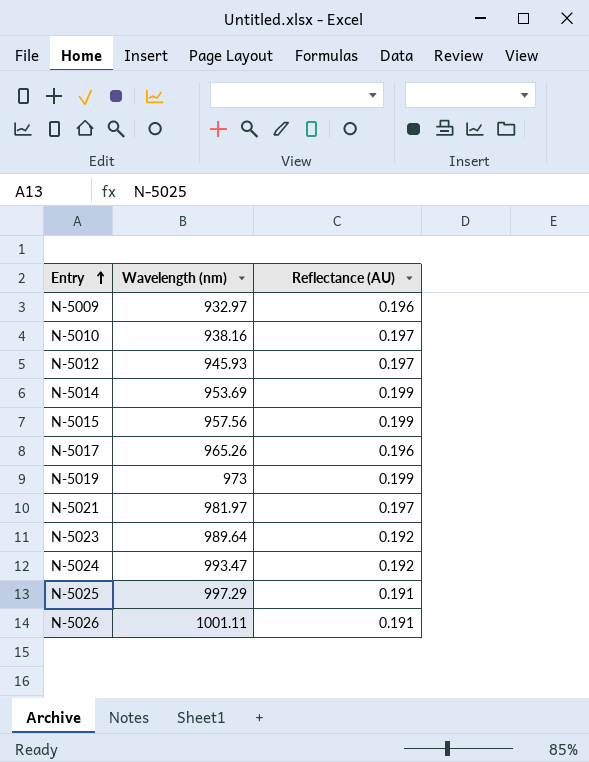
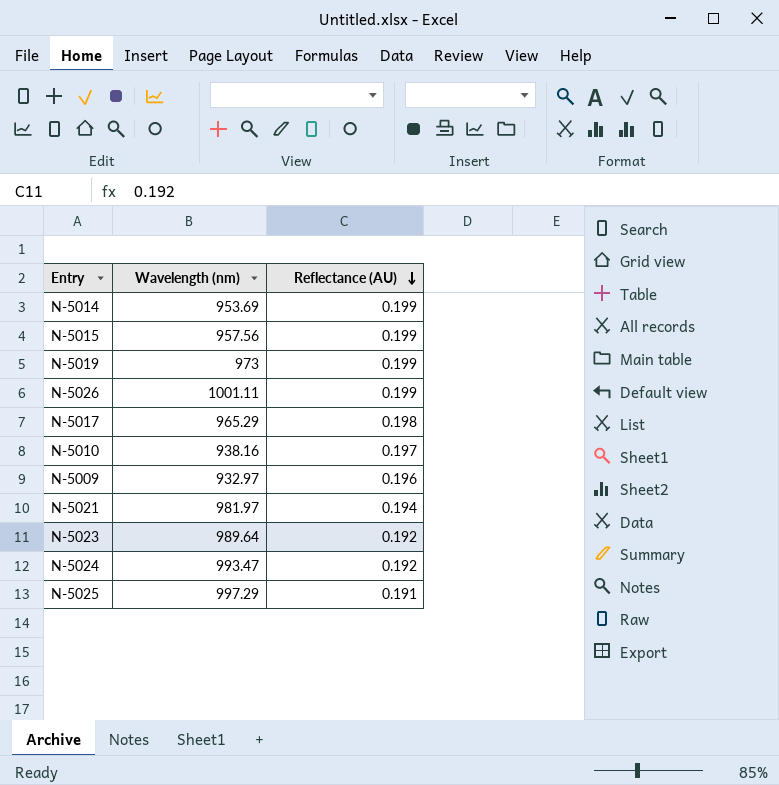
row order: Entry ascending -> Reflectance (AU) descending
row N-5012: 945.93 | 0.197 -> none
N-5026 | Reflectance (AU): 0.191 -> 0.199
N-5017 | Wavelength (nm): 965.26 -> 965.29
N-5017 | Reflectance (AU): 0.196 -> 0.198
N-5021 | Reflectance (AU): 0.197 -> 0.194

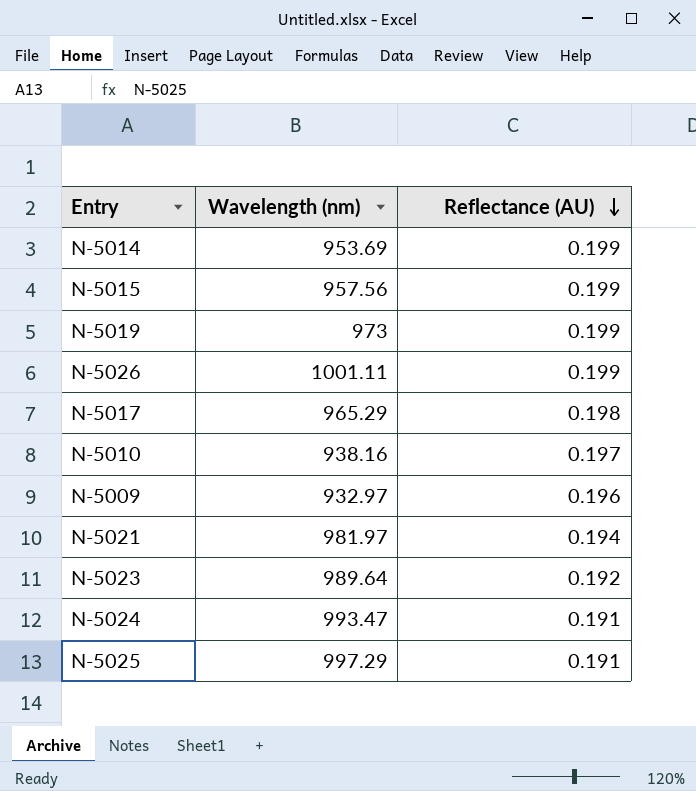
N-5024 | Reflectance (AU): 0.192 -> 0.191

